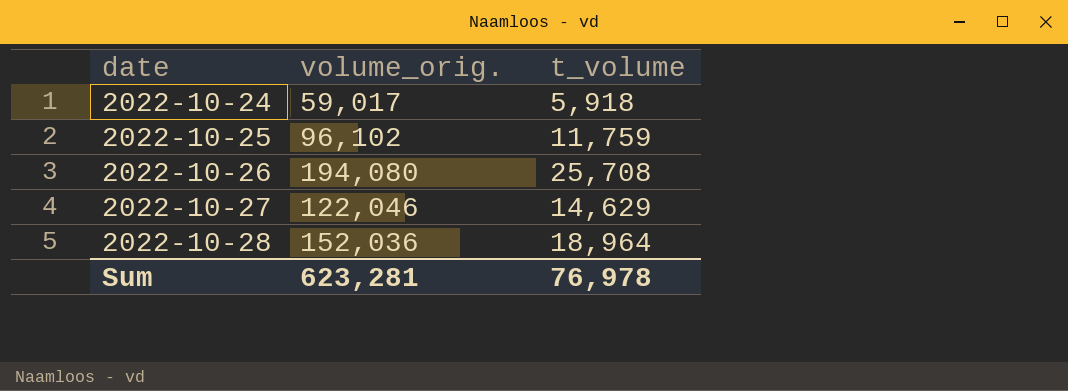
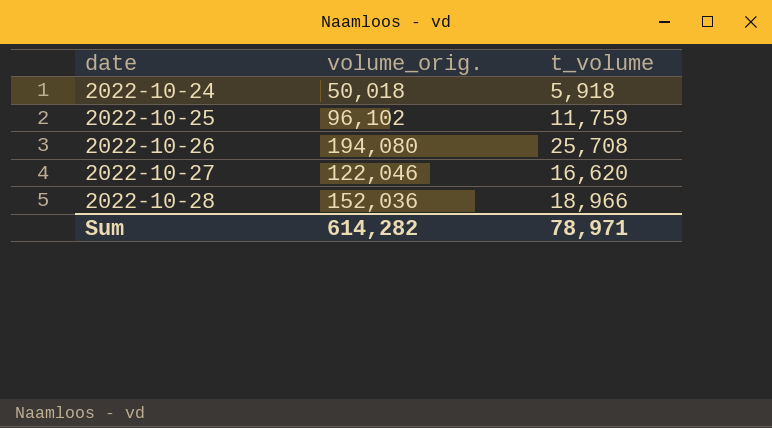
2022-10-24 | volume_orig.: 59,017 -> 50,018
2022-10-27 | t_volume: 14,629 -> 16,620
2022-10-28 | t_volume: 18,964 -> 18,966
Sum | volume_orig.: 623,281 -> 614,282
Sum | t_volume: 76,978 -> 78,971

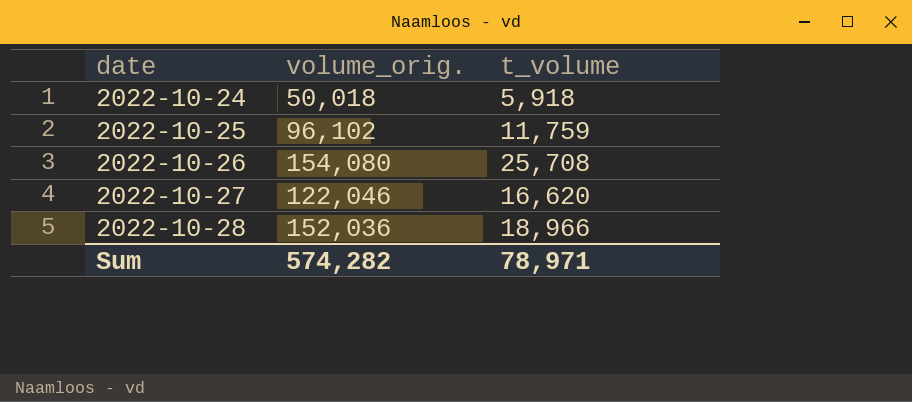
2022-10-26 | volume_orig.: 194,080 -> 154,080
Sum | volume_orig.: 614,282 -> 574,282

